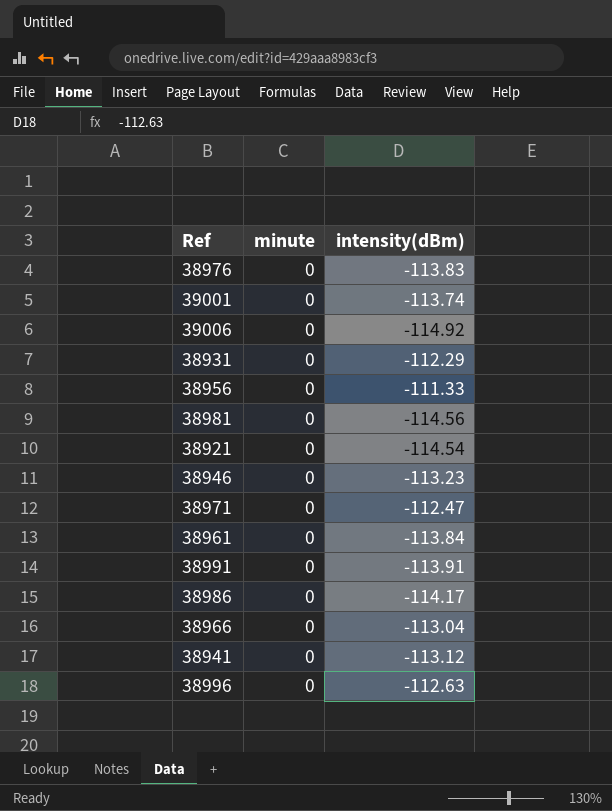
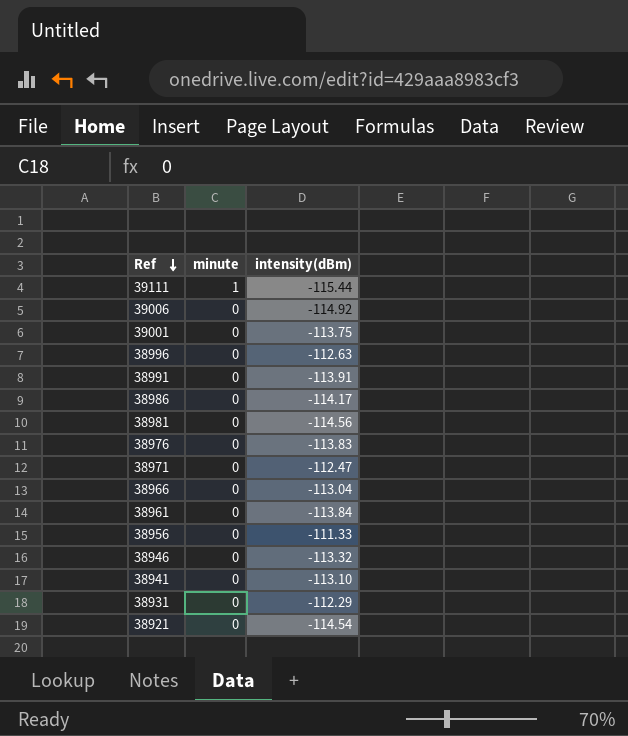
row order: none -> Ref descending
row 39111: none -> 1 | -115.44
39001 | intensity(dBm): -113.74 -> -113.75
38946 | intensity(dBm): -113.23 -> -113.32
38941 | intensity(dBm): -113.12 -> -113.10

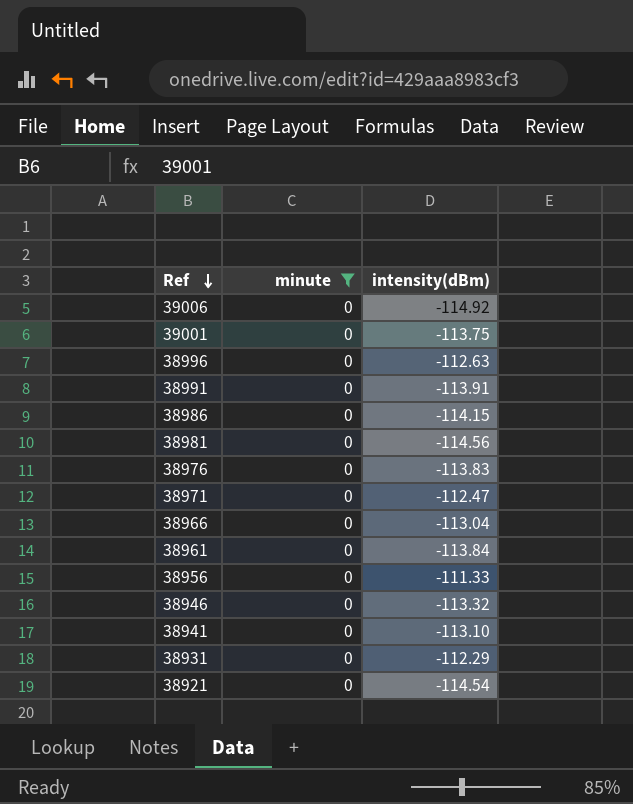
filter: none -> minute = 0
38986 | intensity(dBm): -114.17 -> -114.15

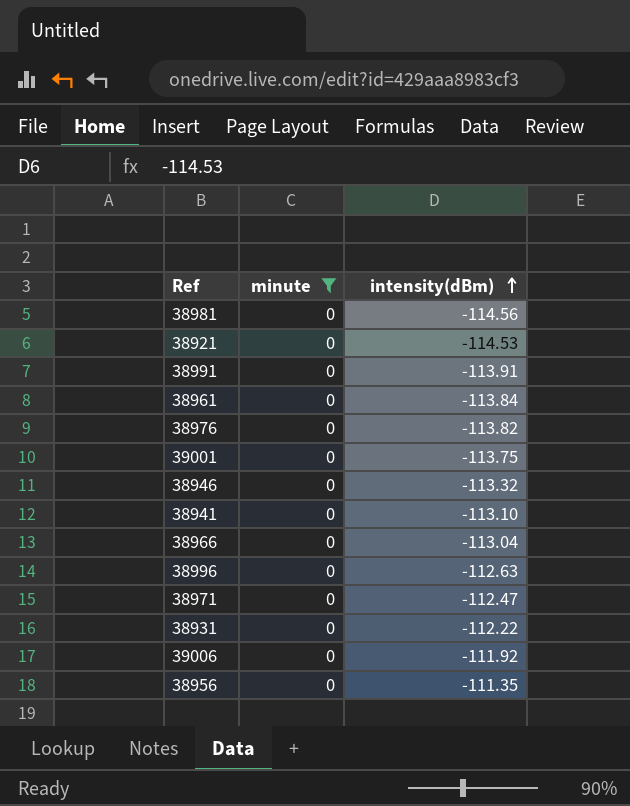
row order: Ref descending -> intensity(dBm) ascending
row 38986: 0 | -114.15 -> none
38921 | intensity(dBm): -114.54 -> -114.53
38976 | intensity(dBm): -113.83 -> -113.82
38931 | intensity(dBm): -112.29 -> -112.22
39006 | intensity(dBm): -114.92 -> -111.92
38956 | intensity(dBm): -111.33 -> -111.35

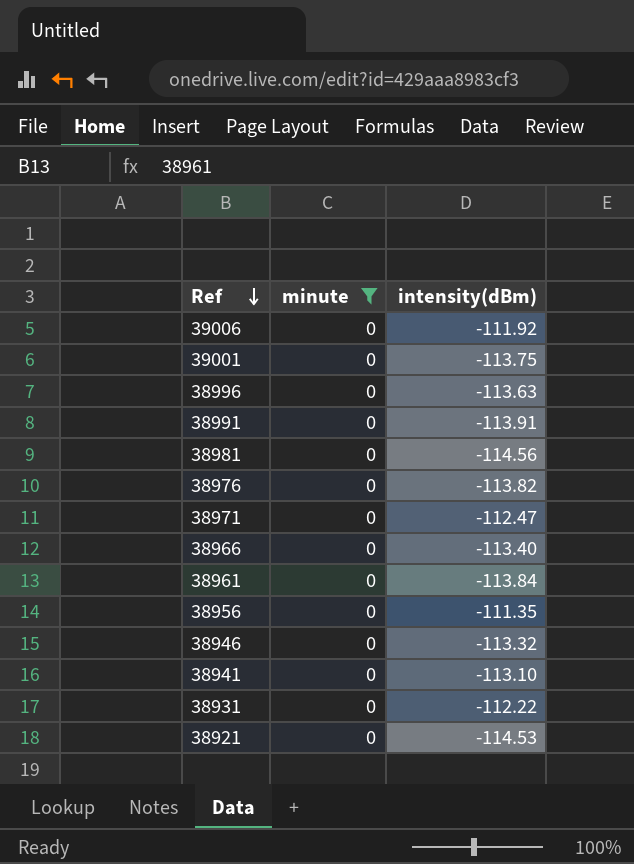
row order: intensity(dBm) ascending -> Ref descending
38996 | intensity(dBm): -112.63 -> -113.63
38966 | intensity(dBm): -113.04 -> -113.40

